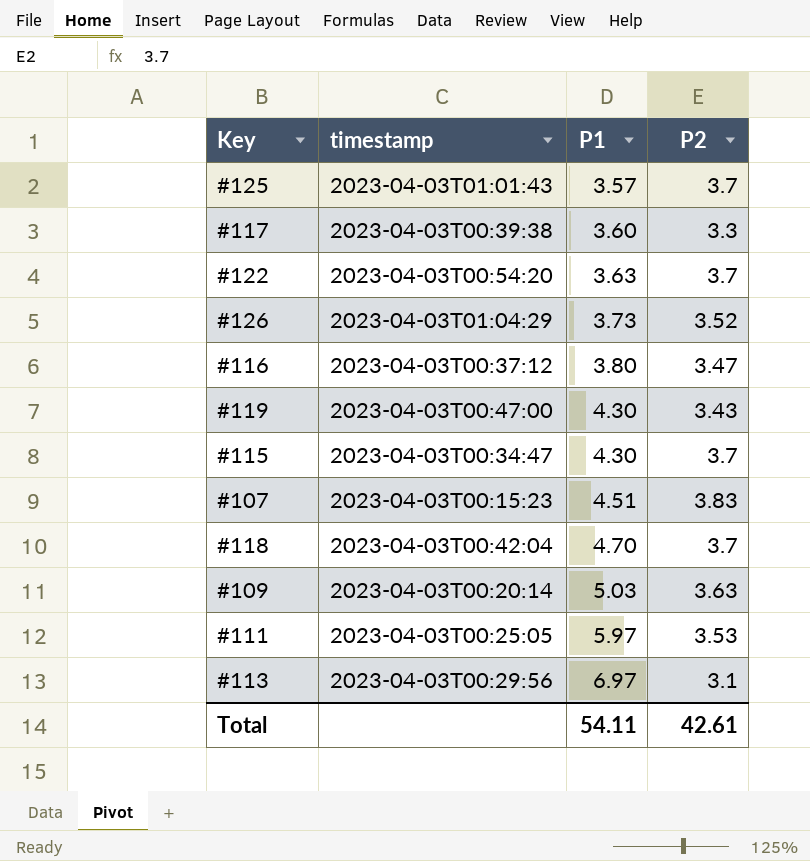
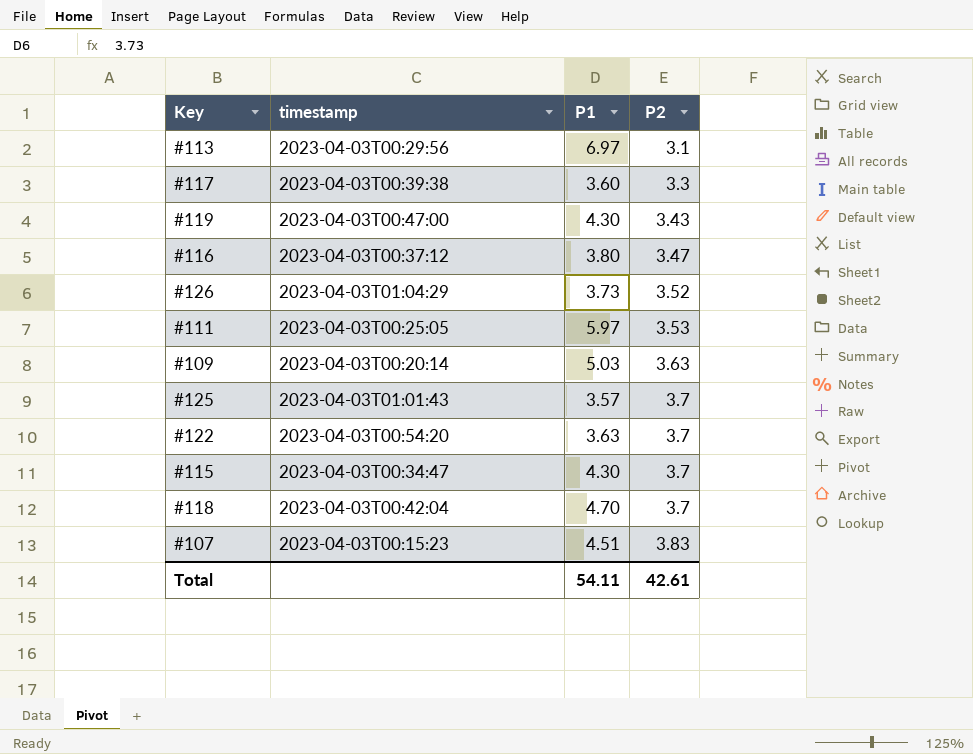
row order: P1 ascending -> P2 ascending

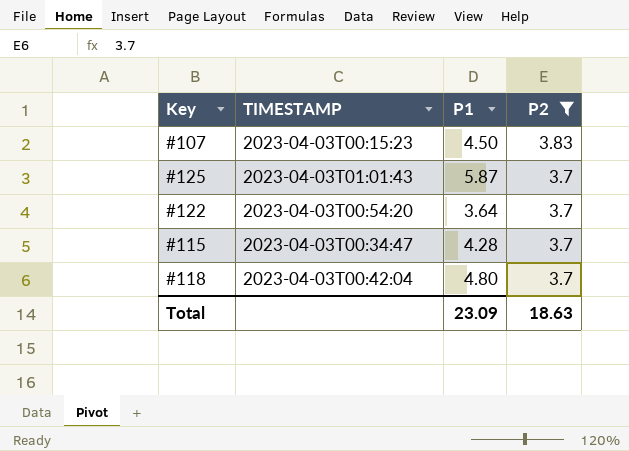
filter: none -> P2 >= 3.7
row order: P2 ascending -> P2 descending
column name: timestamp -> TIMESTAMP
#107 | P1: 4.51 -> 4.50
#125 | P1: 3.57 -> 5.87
#122 | P1: 3.63 -> 3.64
#115 | P1: 4.30 -> 4.28
#118 | P1: 4.70 -> 4.80
Total | P1: 54.11 -> 23.09
Total | P2: 42.61 -> 18.63

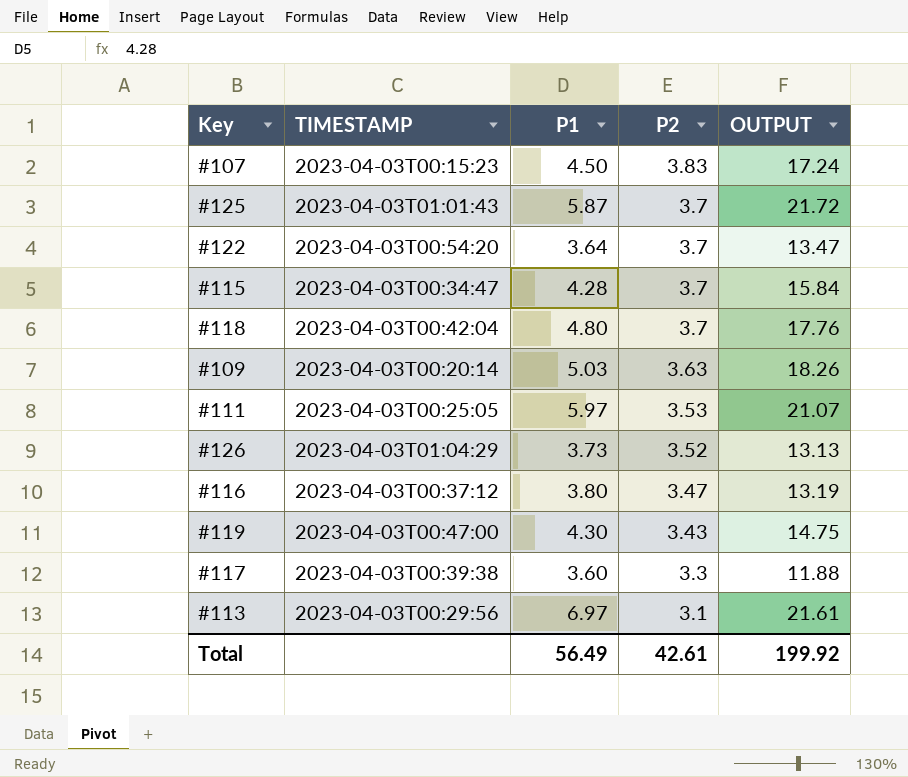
filter: P2 >= 3.7 -> none
column OUTPUT | formula: none -> [P1] * [P2]
Total | P1: 23.09 -> 56.49
Total | P2: 18.63 -> 42.61

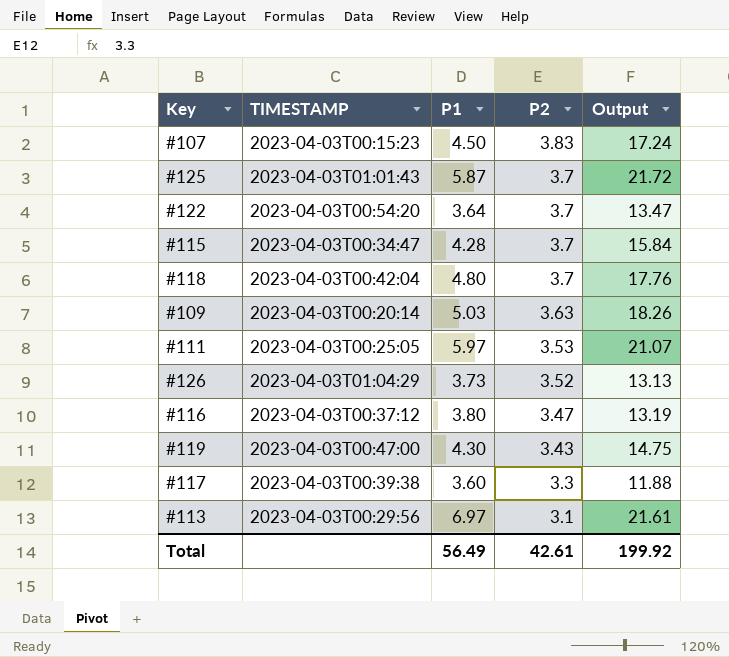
column name: OUTPUT -> Output

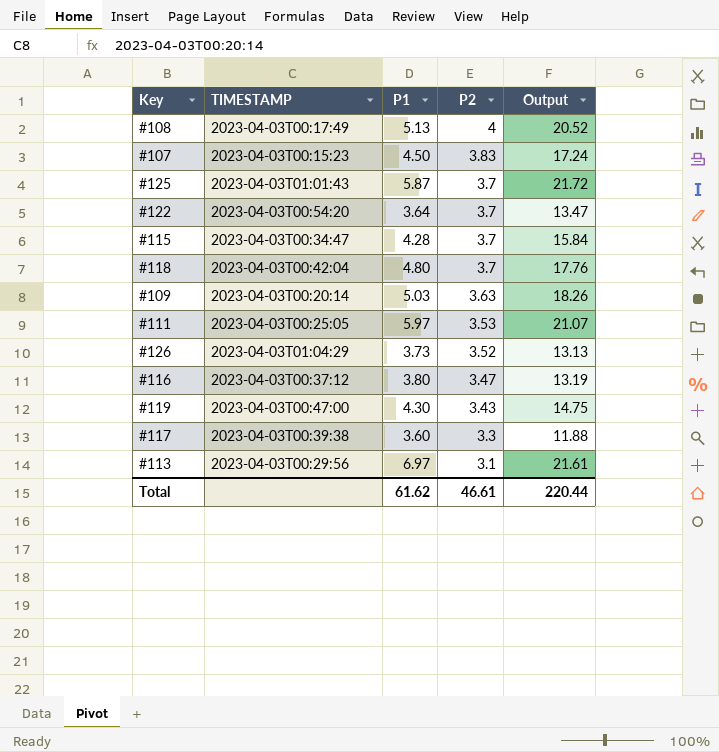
row #108: none -> 2023-04-03T00:17:49 | 5.13 | 4 | 20.52
Total | P1: 56.49 -> 61.62
Total | P2: 42.61 -> 46.61
Total | Output: 199.92 -> 220.44

